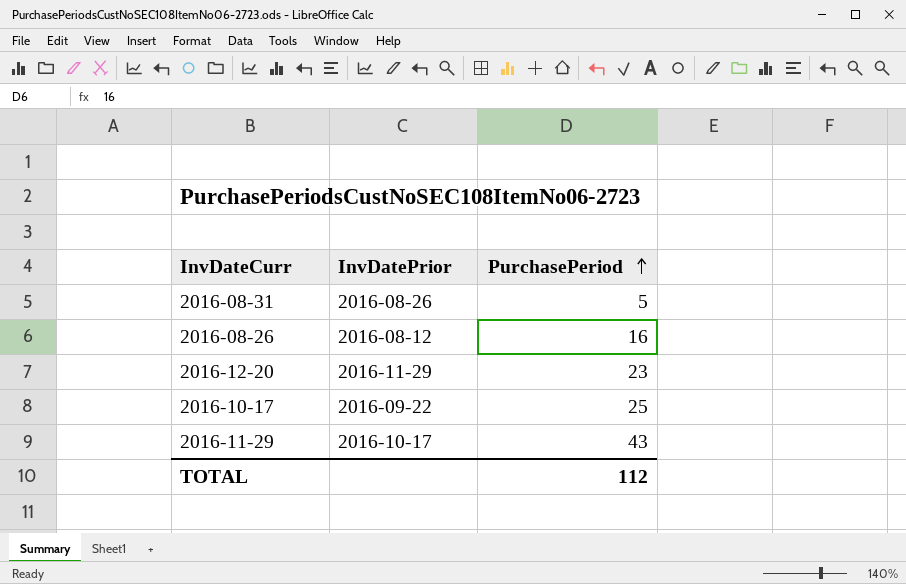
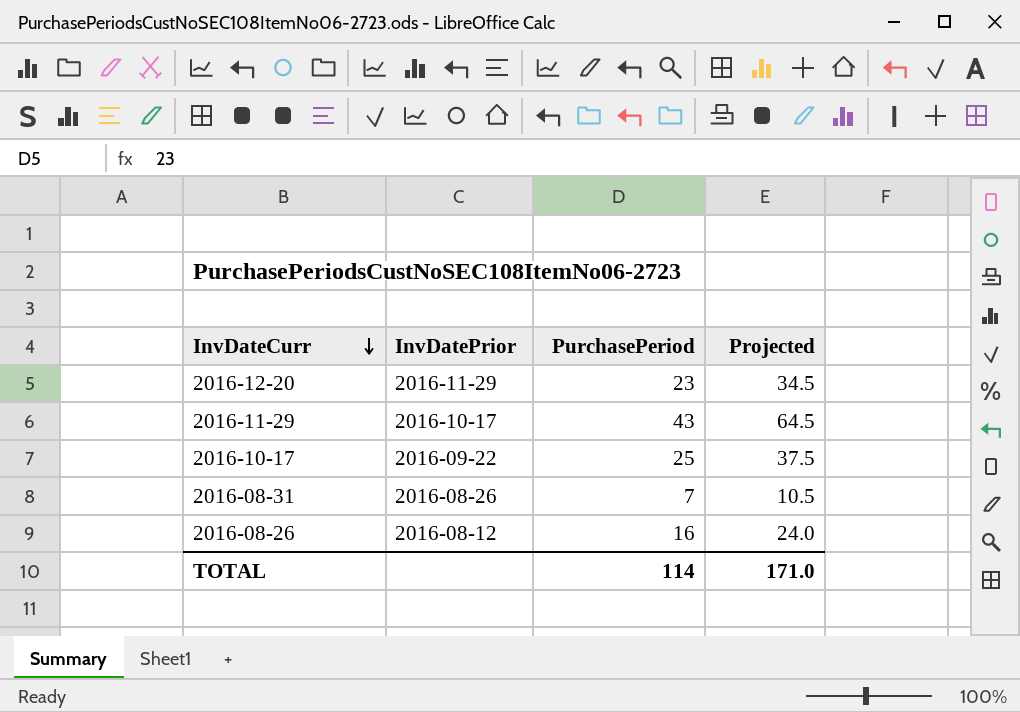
row order: PurchasePeriod ascending -> InvDateCurr descending
column Projected | formula: none -> [PurchasePeriod] * 1.5
2016-08-31 | PurchasePeriod: 5 -> 7
TOTAL | PurchasePeriod: 112 -> 114

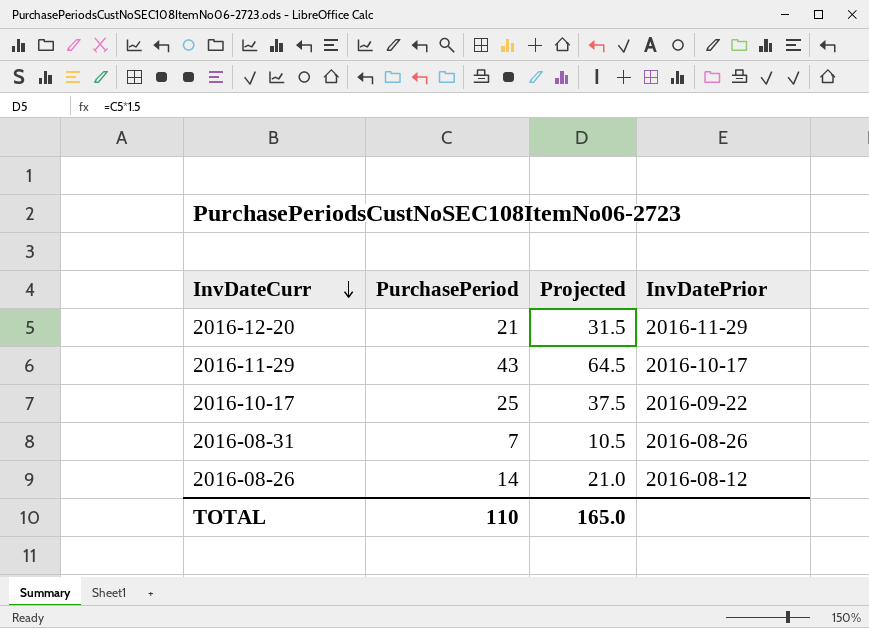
column InvDatePrior | position: 2 -> 4
2016-12-20 | PurchasePeriod: 23 -> 21
2016-12-20 | Projected: 34.5 -> 31.5
2016-08-26 | PurchasePeriod: 16 -> 14
2016-08-26 | Projected: 24.0 -> 21.0
TOTAL | PurchasePeriod: 114 -> 110
TOTAL | Projected: 171.0 -> 165.0

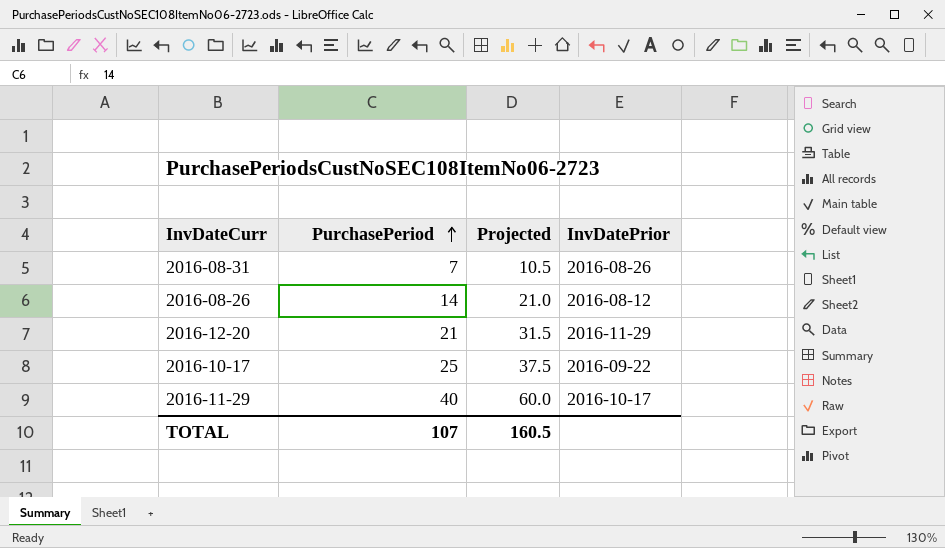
row order: InvDateCurr descending -> PurchasePeriod ascending
2016-11-29 | PurchasePeriod: 43 -> 40
2016-11-29 | Projected: 64.5 -> 60.0
TOTAL | PurchasePeriod: 110 -> 107
TOTAL | Projected: 165.0 -> 160.5

